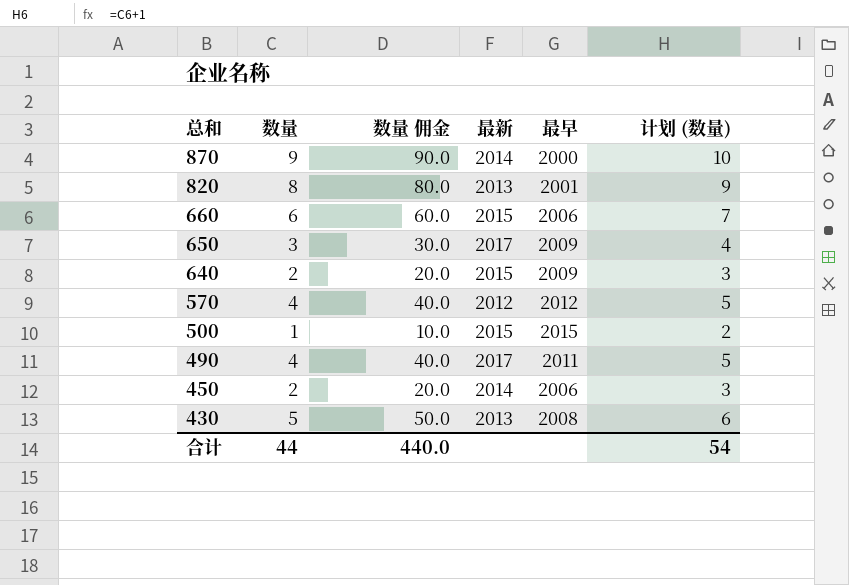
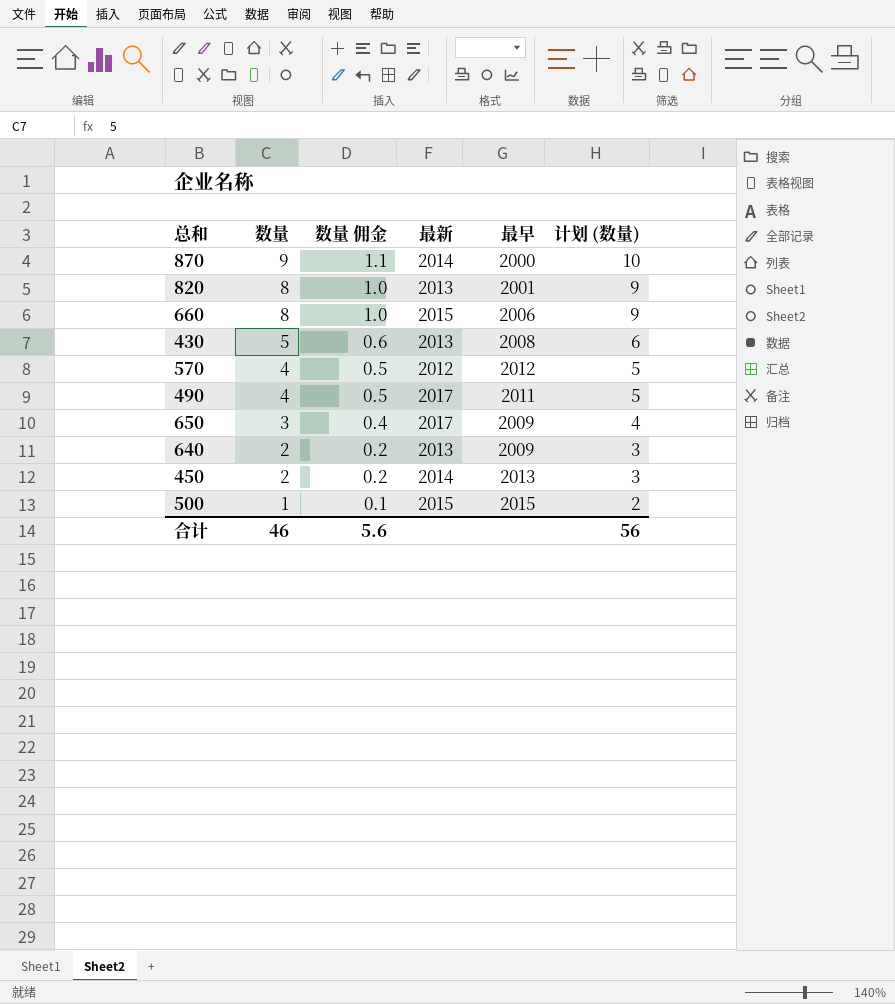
row order: 总和 descending -> 数量 descending
column 数量 佣金 | formula: [数量] * 10 -> [数量] * 0.12
660 | 数量: 6 -> 8
660 | 计划 (数量): 7 -> 9
640 | 最新: 2015 -> 2013
450 | 最早: 2006 -> 2013
合计 | 数量: 44 -> 46
合计 | 数量 佣金: 440.0 -> 5.6
合计 | 计划 (数量): 54 -> 56

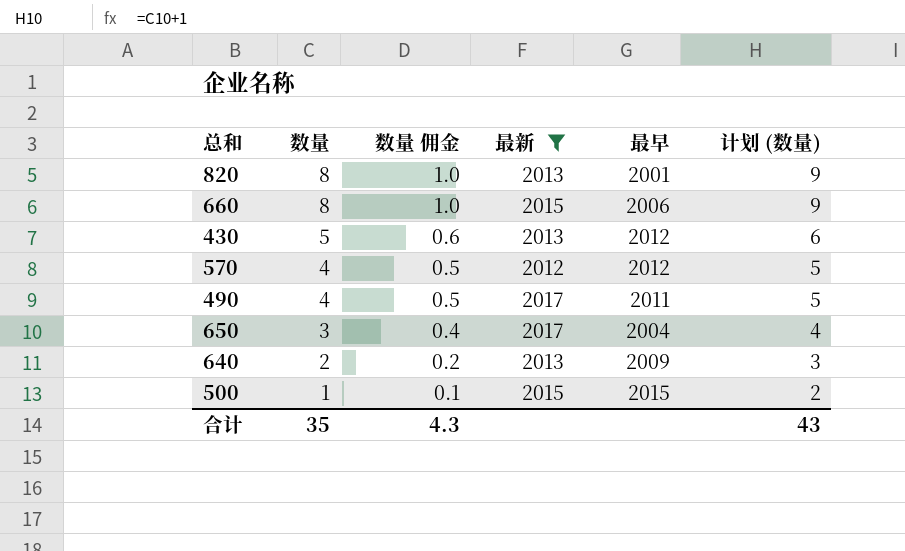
filter: none -> 最新 != 2014
430 | 最早: 2008 -> 2012
650 | 最早: 2009 -> 2004
合计 | 数量: 46 -> 35
合计 | 数量 佣金: 5.6 -> 4.3
合计 | 计划 (数量): 56 -> 43

